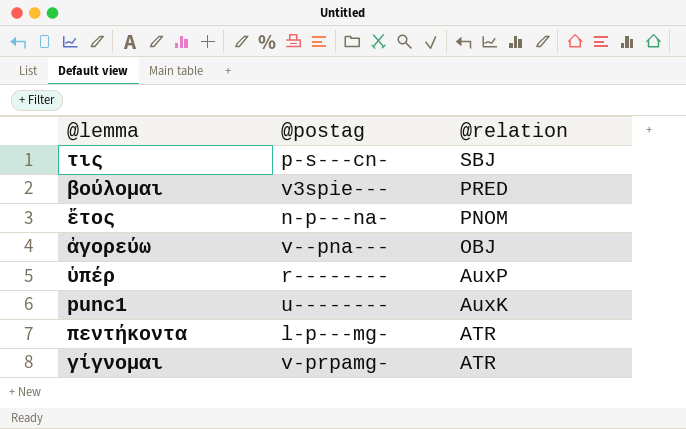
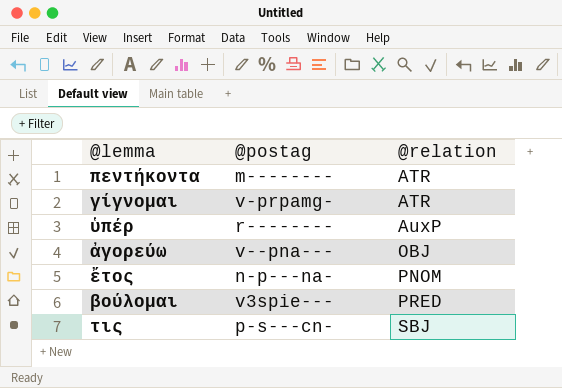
row order: @relation descending -> @relation ascending
row punc1: u-------- | AuxK -> none
πεντήκοντα | @postag: l-p---mg- -> m--------

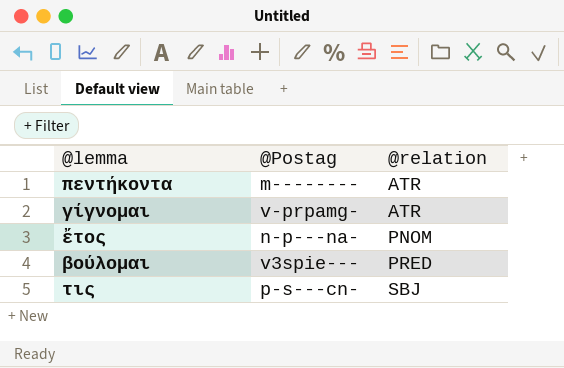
column name: @postag -> @Postag
row ὑπέρ: r-------- | AuxP -> none
row ἀγορεύω: v--pna--- | OBJ -> none

